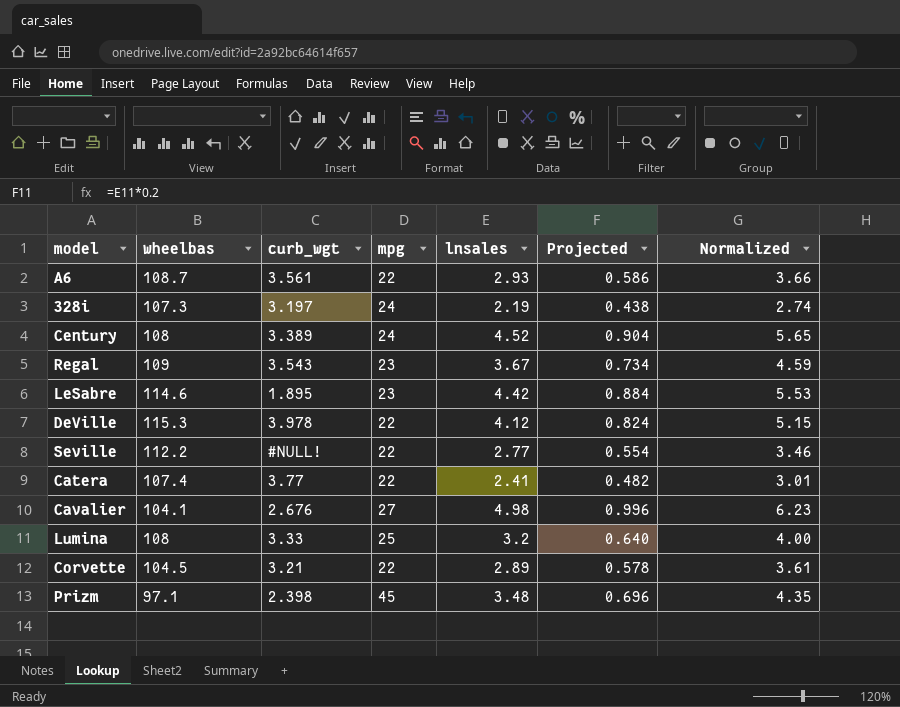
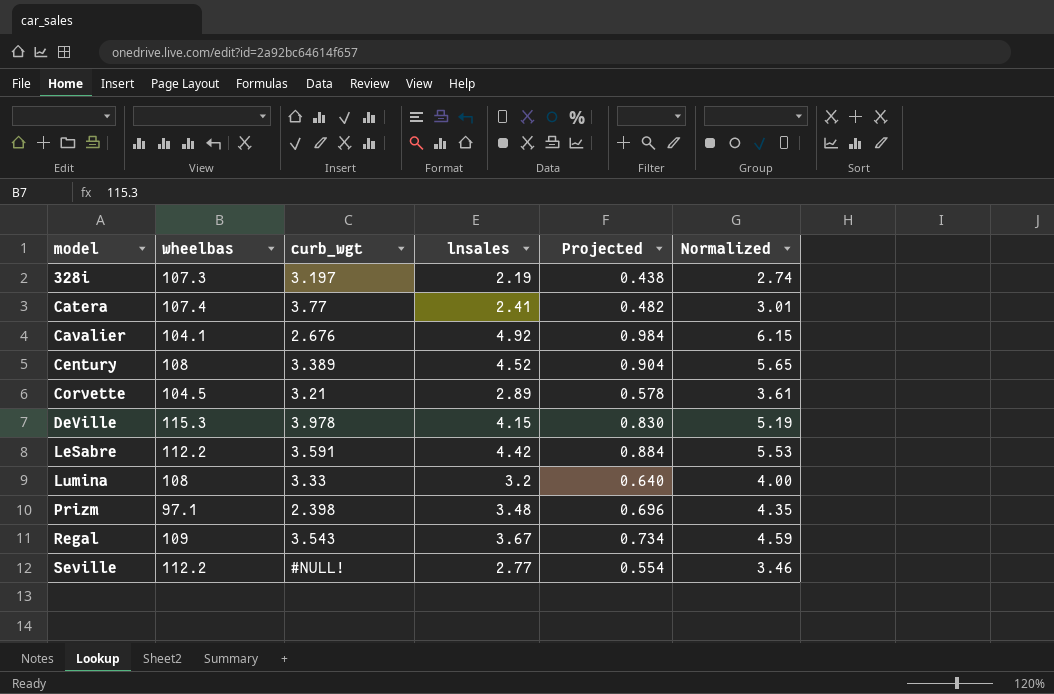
row order: none -> model ascending
column mpg | position: 4 -> none
row A6: 108.7 | 3.561 | 22 | 2.93 | 0.586 | 3.66 -> none
Cavalier | lnsales: 4.98 -> 4.92
Cavalier | Projected: 0.996 -> 0.984
Cavalier | Normalized: 6.23 -> 6.15
DeVille | lnsales: 4.12 -> 4.15
DeVille | Projected: 0.824 -> 0.830
DeVille | Normalized: 5.15 -> 5.19
LeSabre | wheelbas: 114.6 -> 112.2
LeSabre | curb_wgt: 1.895 -> 3.591

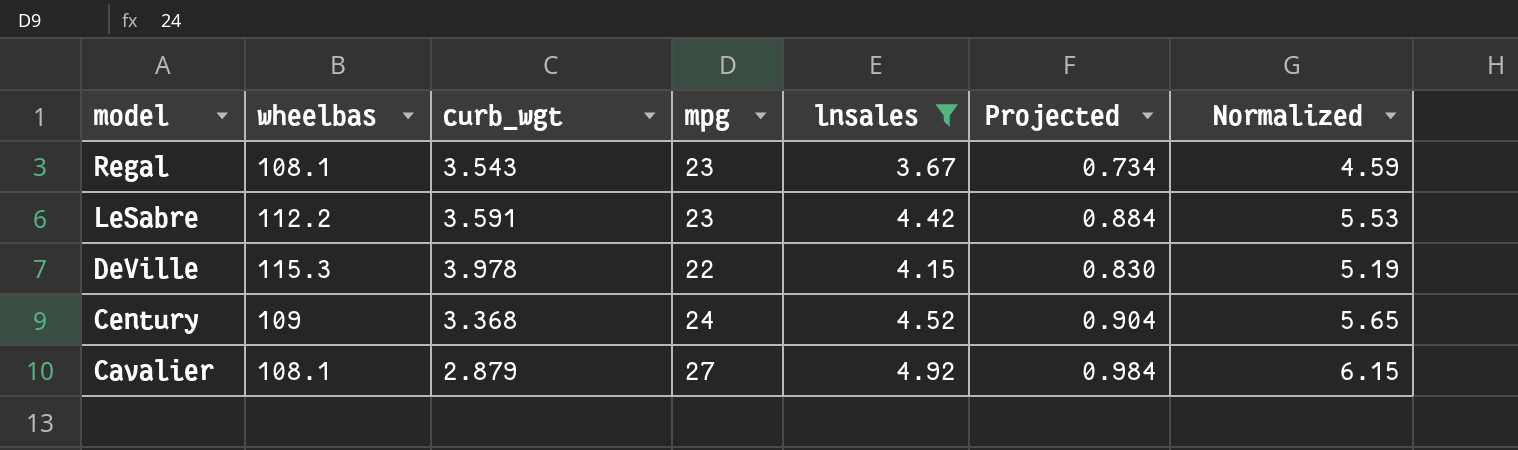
filter: none -> lnsales >= 3.67
row order: model ascending -> model descending
column mpg | position: none -> 4
Regal | wheelbas: 109 -> 108.1
Century | wheelbas: 108 -> 109
Century | curb_wgt: 3.389 -> 3.368
Cavalier | wheelbas: 104.1 -> 108.1
Cavalier | curb_wgt: 2.676 -> 2.879

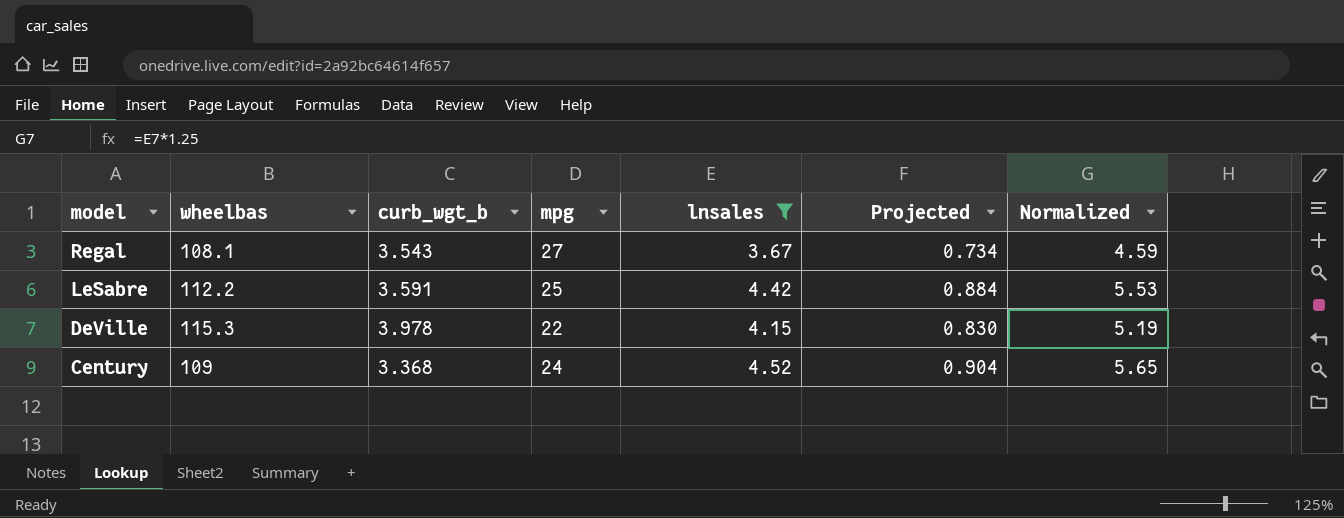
column name: curb_wgt -> curb_wgt_b
row Cavalier: 108.1 | 2.879 | 27 | 4.92 | 0.984 | 6.15 -> none
Regal | mpg: 23 -> 27
LeSabre | mpg: 23 -> 25

